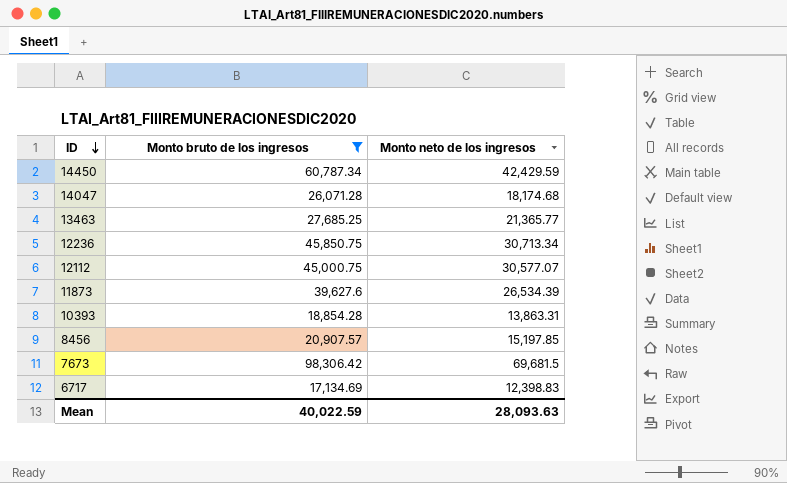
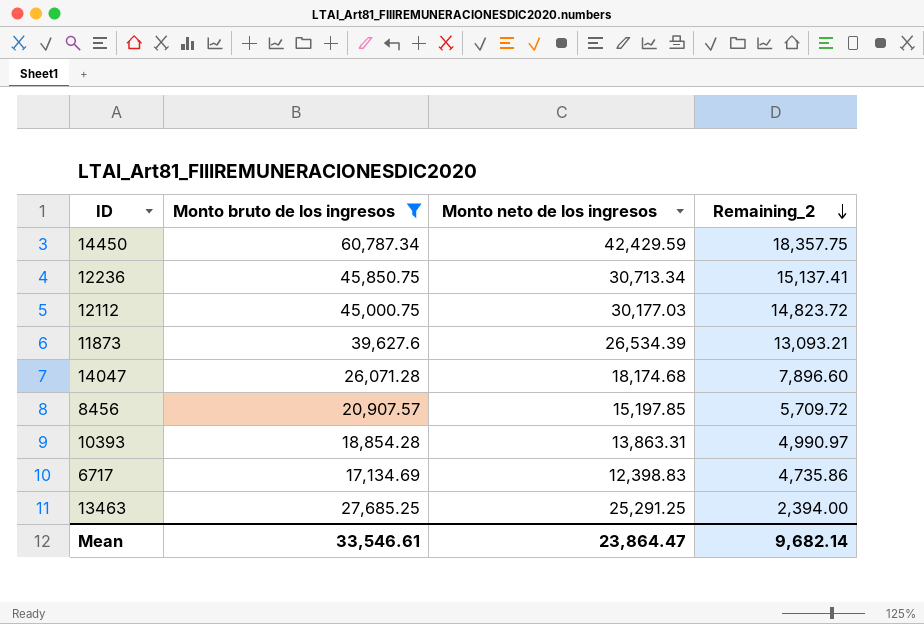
row order: ID descending -> Remaining_2 descending
column Remaining_2 | formula: none -> [Monto bruto de los ingresos] - [Monto neto de los ingresos]
row 7673: 98,306.42 | 69,681.5 -> none
12112 | Monto neto de los ingresos: 30,577.07 -> 30,177.03
13463 | Monto neto de los ingresos: 21,365.77 -> 25,291.25
Mean | Monto bruto de los ingresos: 40,022.59 -> 33,546.61
Mean | Monto neto de los ingresos: 28,093.63 -> 23,864.47

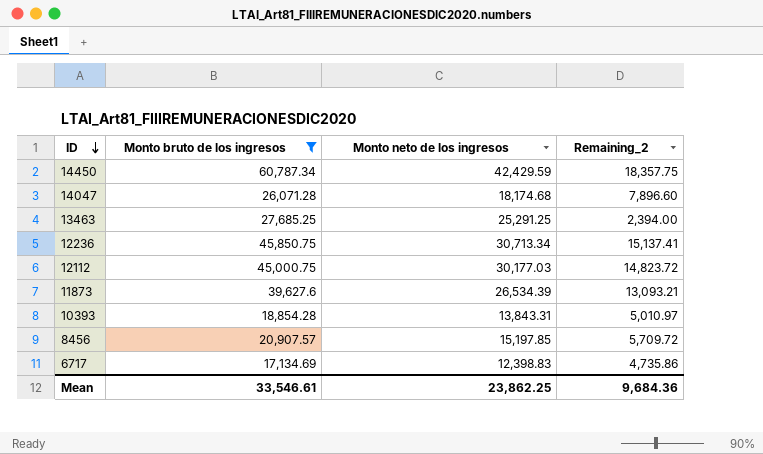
row order: Remaining_2 descending -> ID descending
10393 | Monto neto de los ingresos: 13,863.31 -> 13,843.31
10393 | Remaining_2: 4,990.97 -> 5,010.97
Mean | Monto neto de los ingresos: 23,864.47 -> 23,862.25
Mean | Remaining_2: 9,682.14 -> 9,684.36

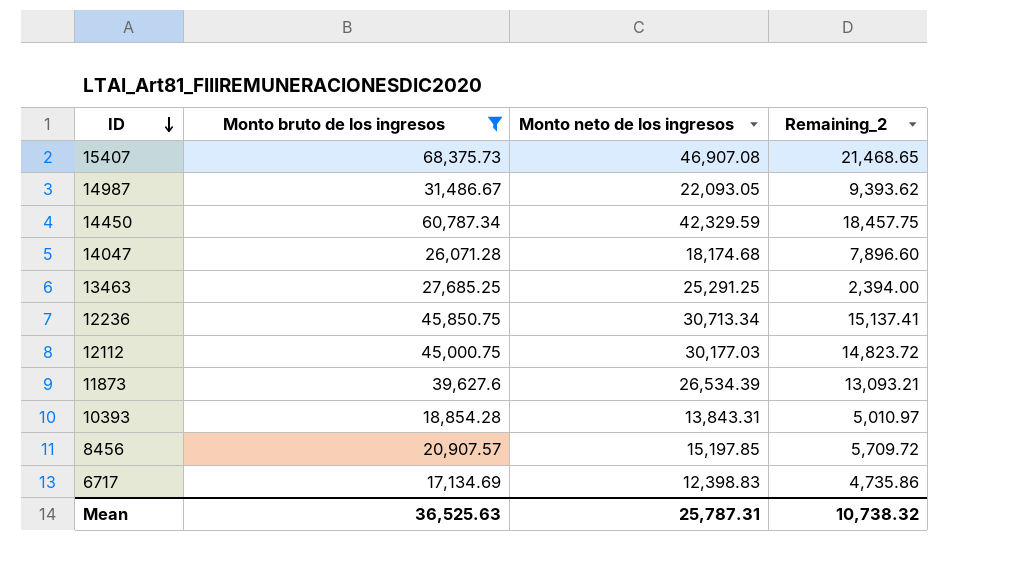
row 15407: none -> 68,375.73 | 46,907.08 | 21,468.65
row 14987: none -> 31,486.67 | 22,093.05 | 9,393.62
14450 | Monto neto de los ingresos: 42,429.59 -> 42,329.59
14450 | Remaining_2: 18,357.75 -> 18,457.75
Mean | Monto bruto de los ingresos: 33,546.61 -> 36,525.63
Mean | Monto neto de los ingresos: 23,862.25 -> 25,787.31
Mean | Remaining_2: 9,684.36 -> 10,738.32

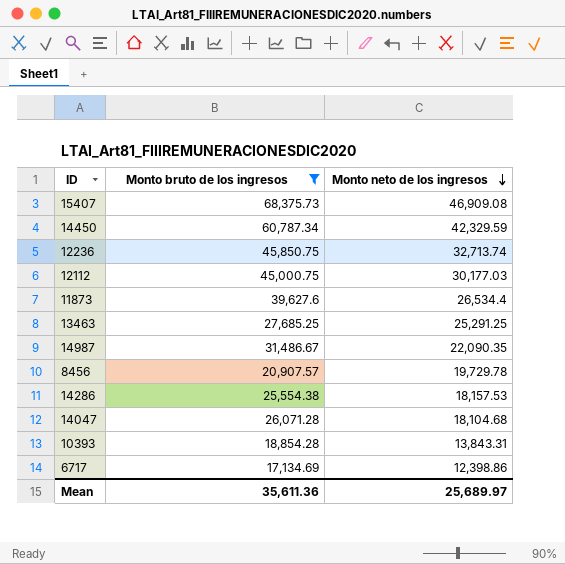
row order: ID descending -> Monto neto de los ingresos descending
column Remaining_2 | formula: [Monto bruto de los ingresos] - [Monto neto de los ingresos] -> none
15407 | Monto neto de los ingresos: 46,907.08 -> 46,909.08
12236 | Monto neto de los ingresos: 30,713.34 -> 32,713.74
11873 | Monto neto de los ingresos: 26,534.39 -> 26,534.4
14987 | Monto neto de los ingresos: 22,093.05 -> 22,090.35
8456 | Monto neto de los ingresos: 15,197.85 -> 19,729.78
row 14286: none -> 25,554.38 | 18,157.53
14047 | Monto neto de los ingresos: 18,174.68 -> 18,104.68
6717 | Monto neto de los ingresos: 12,398.83 -> 12,398.86
Mean | Monto bruto de los ingresos: 36,525.63 -> 35,611.36
Mean | Monto neto de los ingresos: 25,787.31 -> 25,689.97

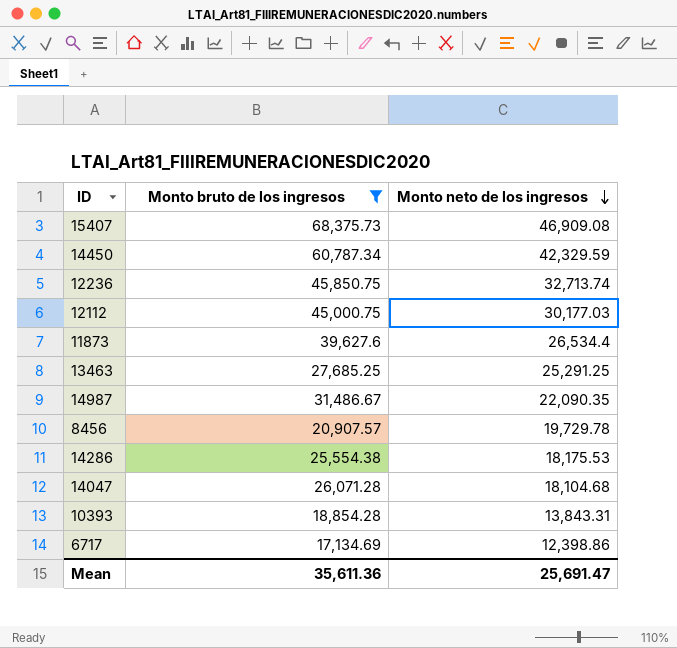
14286 | Monto neto de los ingresos: 18,157.53 -> 18,175.53
Mean | Monto neto de los ingresos: 25,689.97 -> 25,691.47

